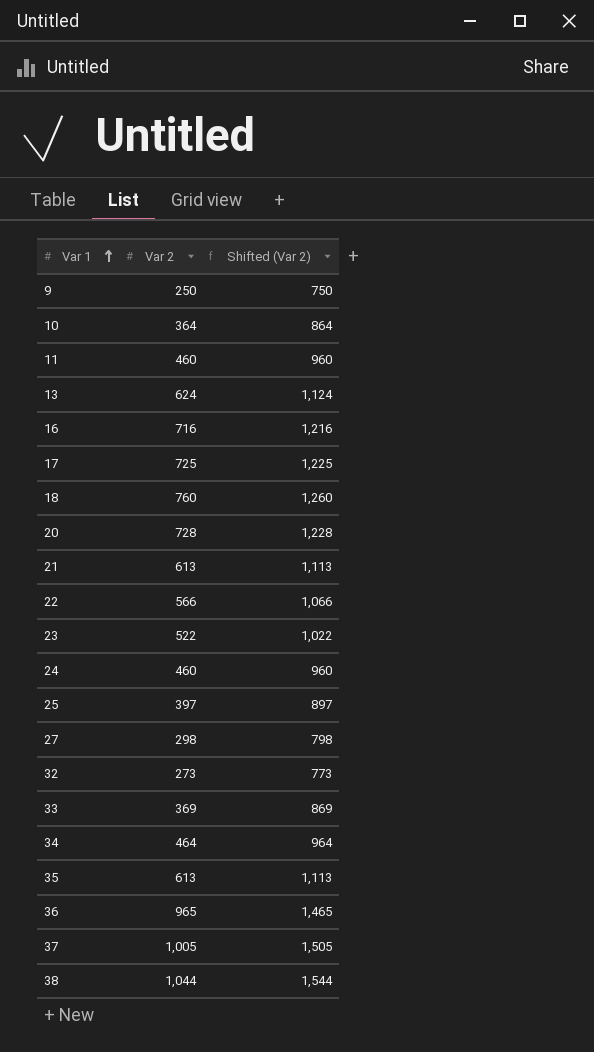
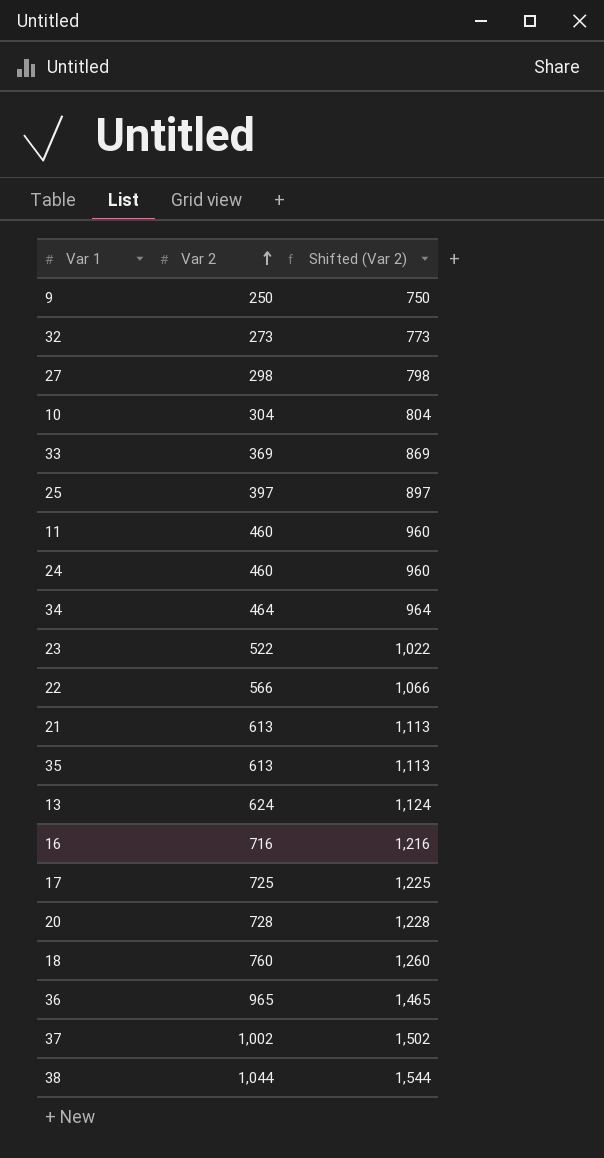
row order: Var 1 ascending -> Var 2 ascending
10 | Var 2: 364 -> 304
10 | Shifted (Var 2): 864 -> 804
37 | Var 2: 1,005 -> 1,002
37 | Shifted (Var 2): 1,505 -> 1,502

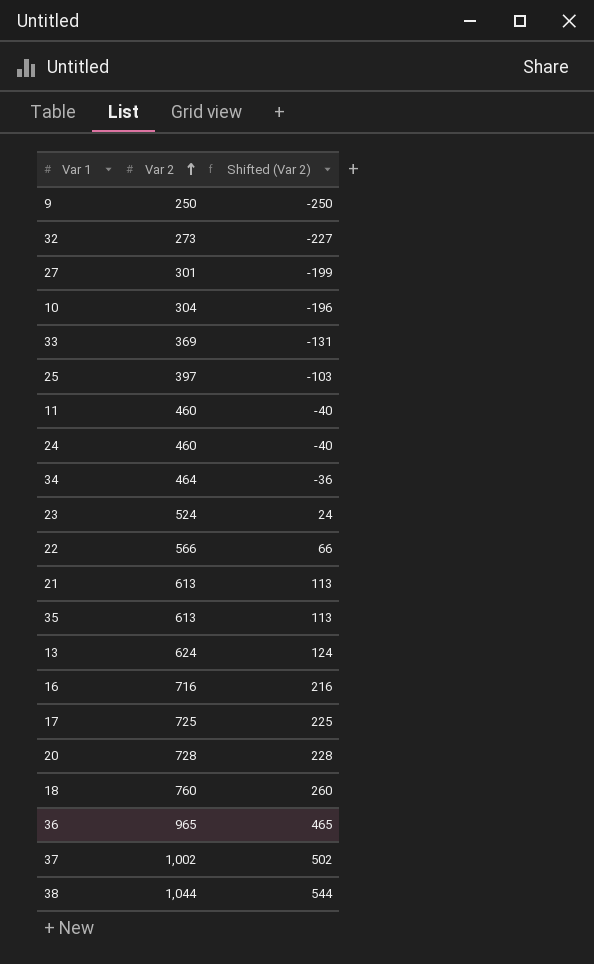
column Shifted (Var 2) | formula: [Var 2] + 500 -> [Var 2] - 500
27 | Var 2: 298 -> 301
23 | Var 2: 522 -> 524

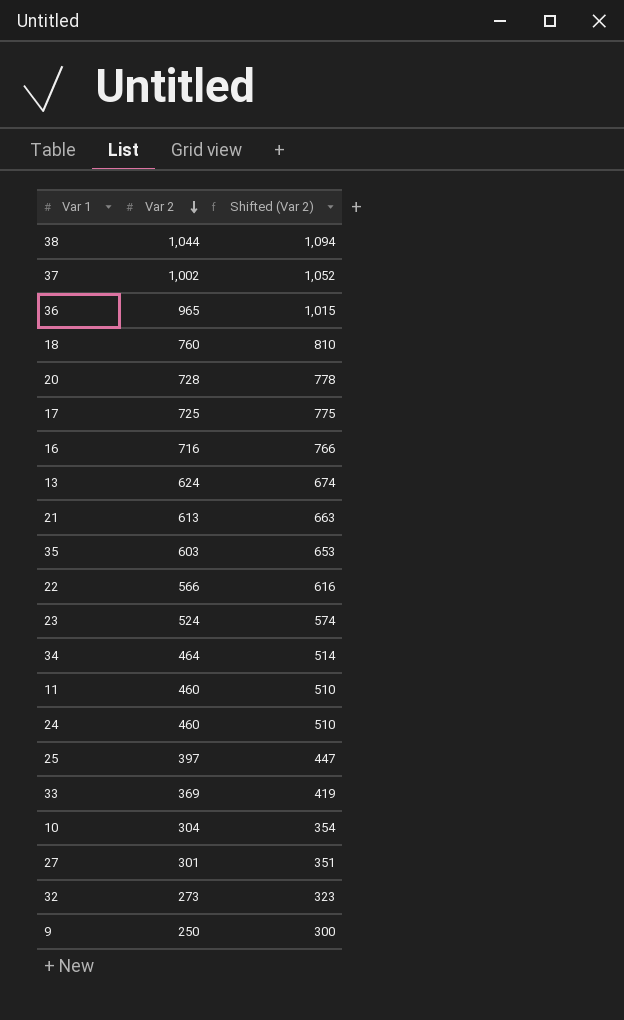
row order: Var 2 ascending -> Var 2 descending
column Shifted (Var 2) | formula: [Var 2] - 500 -> [Var 2] + 50
35 | Var 2: 613 -> 603

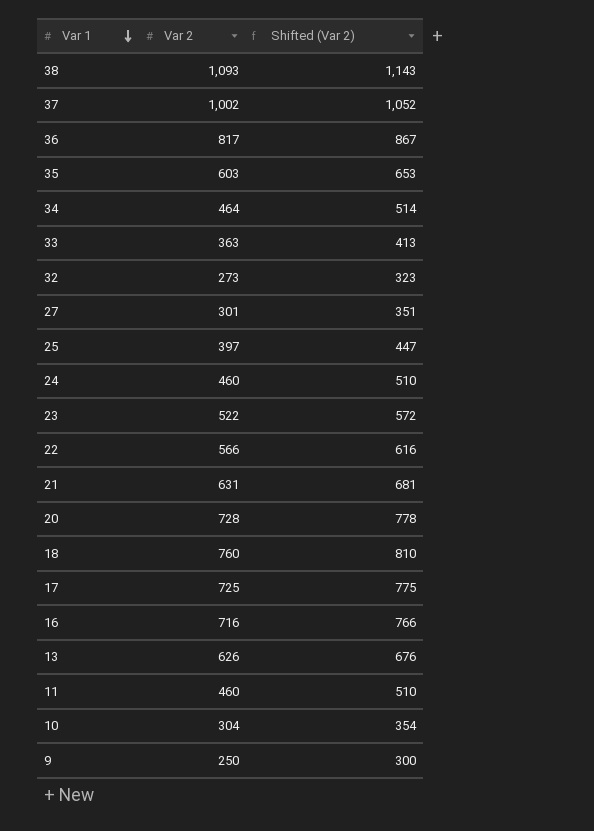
row order: Var 2 descending -> Var 1 descending
38 | Var 2: 1,044 -> 1,093
38 | Shifted (Var 2): 1,094 -> 1,143
36 | Var 2: 965 -> 817
36 | Shifted (Var 2): 1,015 -> 867
33 | Var 2: 369 -> 363
33 | Shifted (Var 2): 419 -> 413
23 | Var 2: 524 -> 522
23 | Shifted (Var 2): 574 -> 572
21 | Var 2: 613 -> 631
21 | Shifted (Var 2): 663 -> 681
13 | Var 2: 624 -> 626
13 | Shifted (Var 2): 674 -> 676

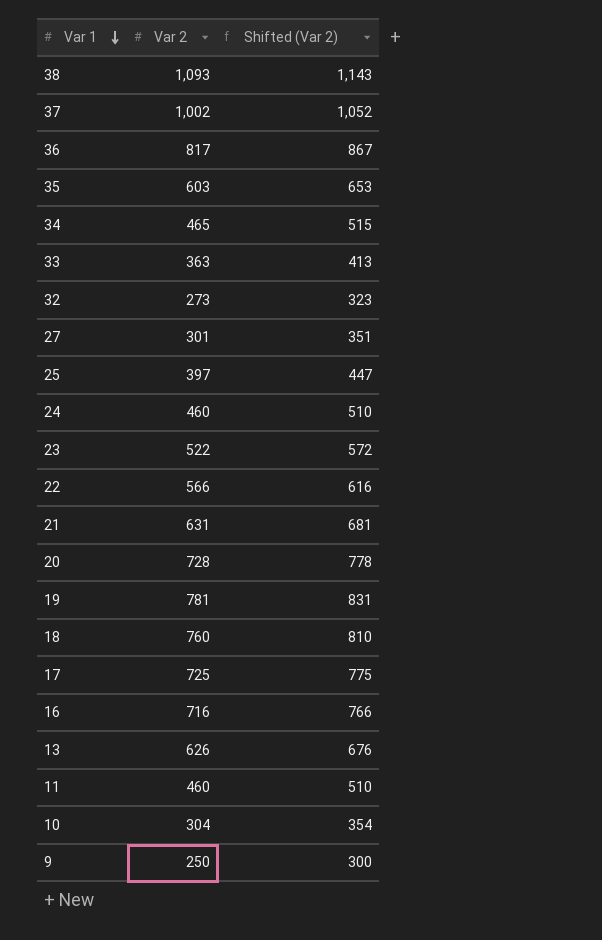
34 | Var 2: 464 -> 465
34 | Shifted (Var 2): 514 -> 515
row 19: none -> 781 | 831

